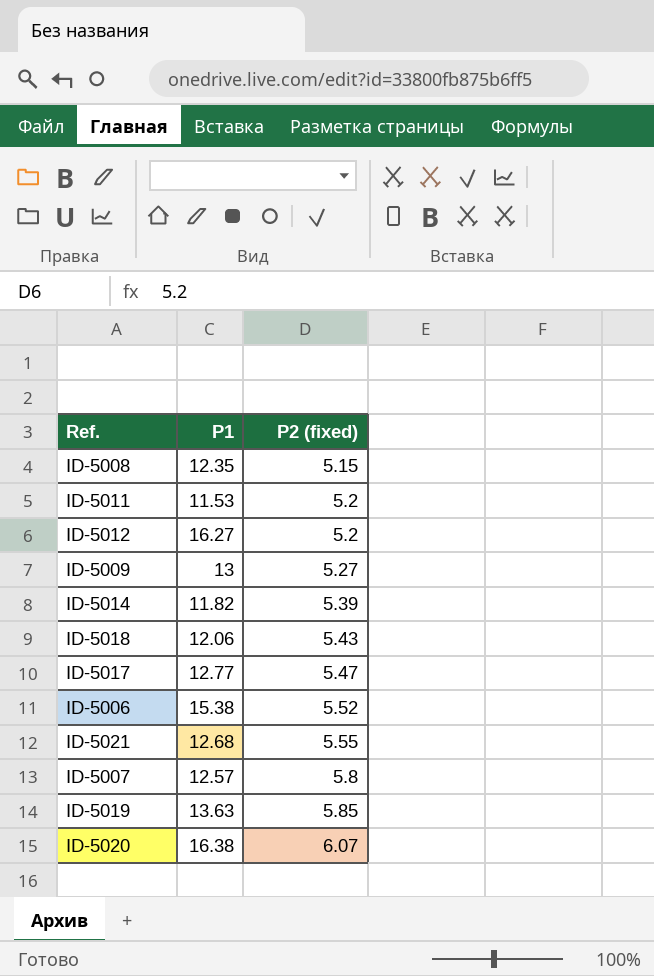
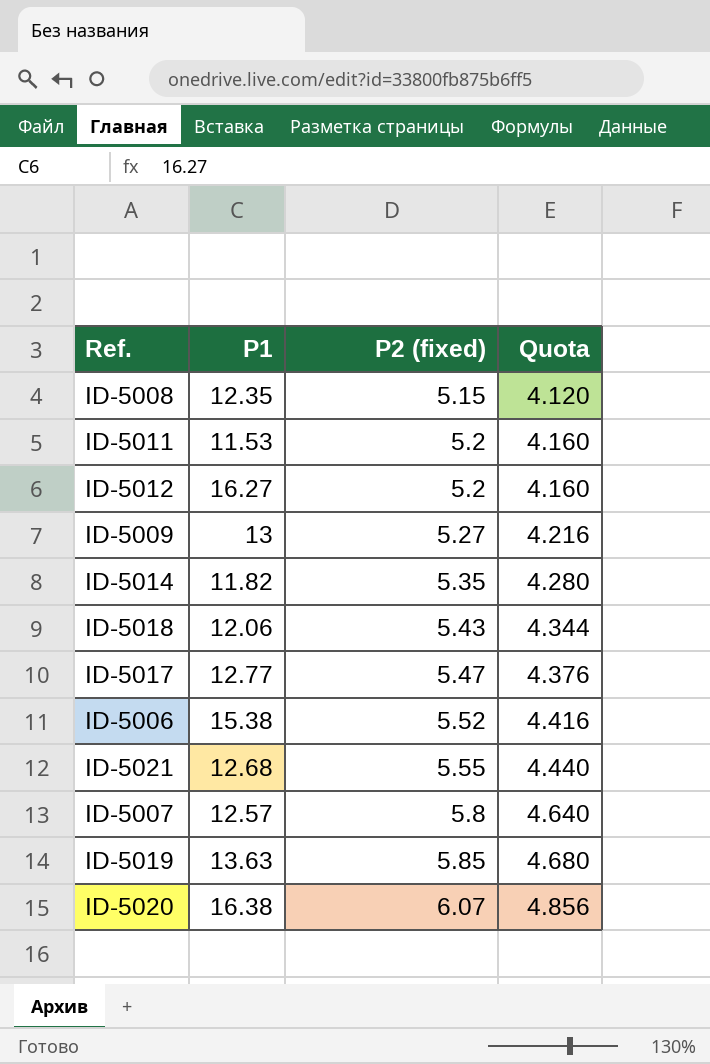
column Quota | formula: none -> [P2 (fixed)] * 0.8
ID-5014 | P2 (fixed): 5.39 -> 5.35

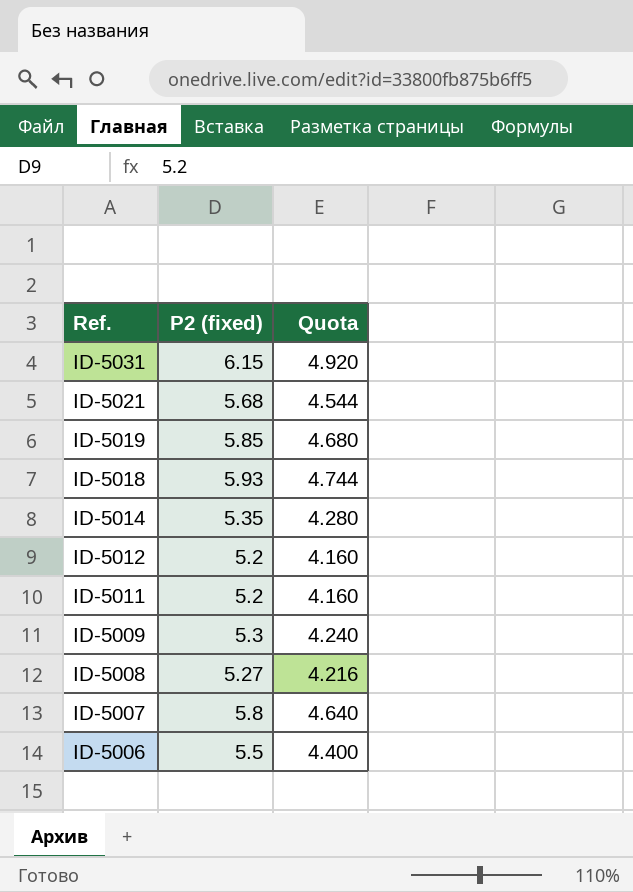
row order: P2 (fixed) ascending -> Ref. descending
column P1 | position: 2 -> none
row ID-5017: 12.77 | 5.47 | 4.376 -> none
row ID-5020: 16.38 | 6.07 | 4.856 -> none
row ID-5031: none -> 6.15 | 4.920
ID-5021 | P2 (fixed): 5.55 -> 5.68
ID-5021 | Quota: 4.440 -> 4.544
ID-5018 | P2 (fixed): 5.43 -> 5.93
ID-5018 | Quota: 4.344 -> 4.744
ID-5009 | P2 (fixed): 5.27 -> 5.3
ID-5009 | Quota: 4.216 -> 4.240
ID-5008 | P2 (fixed): 5.15 -> 5.27
ID-5008 | Quota: 4.120 -> 4.216
ID-5006 | P2 (fixed): 5.52 -> 5.5
ID-5006 | Quota: 4.416 -> 4.400

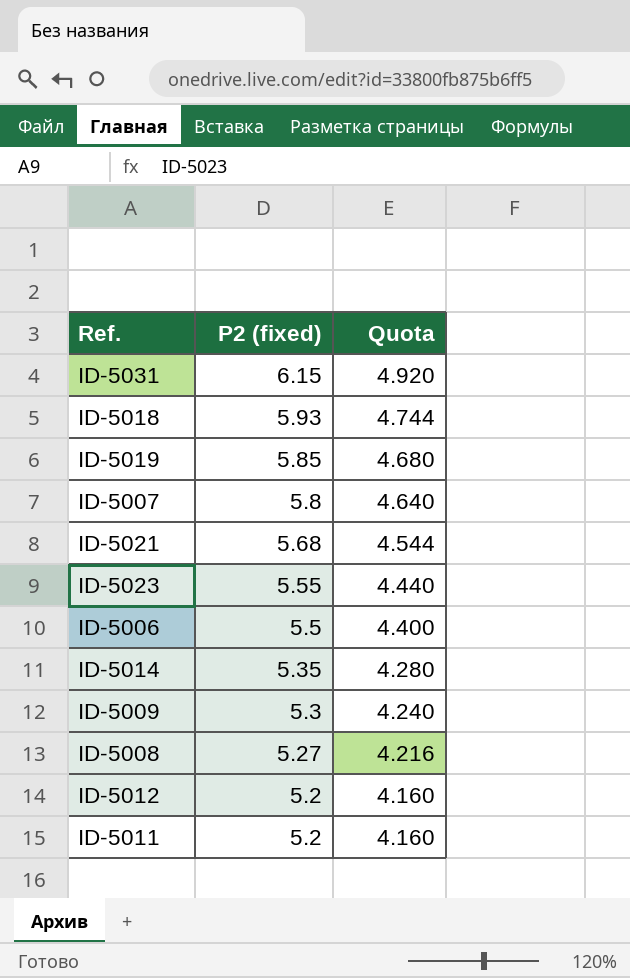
row order: Ref. descending -> P2 (fixed) descending
row ID-5023: none -> 5.55 | 4.440

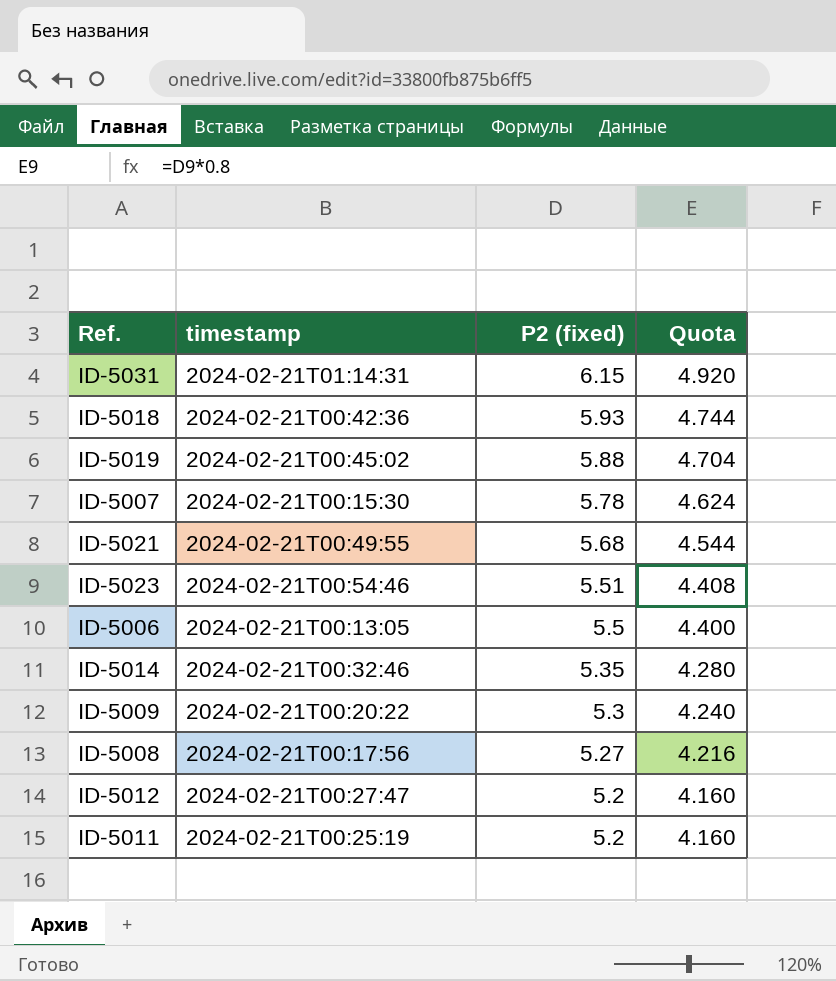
column timestamp | position: none -> 2
ID-5019 | P2 (fixed): 5.85 -> 5.88
ID-5019 | Quota: 4.680 -> 4.704
ID-5007 | P2 (fixed): 5.8 -> 5.78
ID-5007 | Quota: 4.640 -> 4.624
ID-5023 | P2 (fixed): 5.55 -> 5.51
ID-5023 | Quota: 4.440 -> 4.408

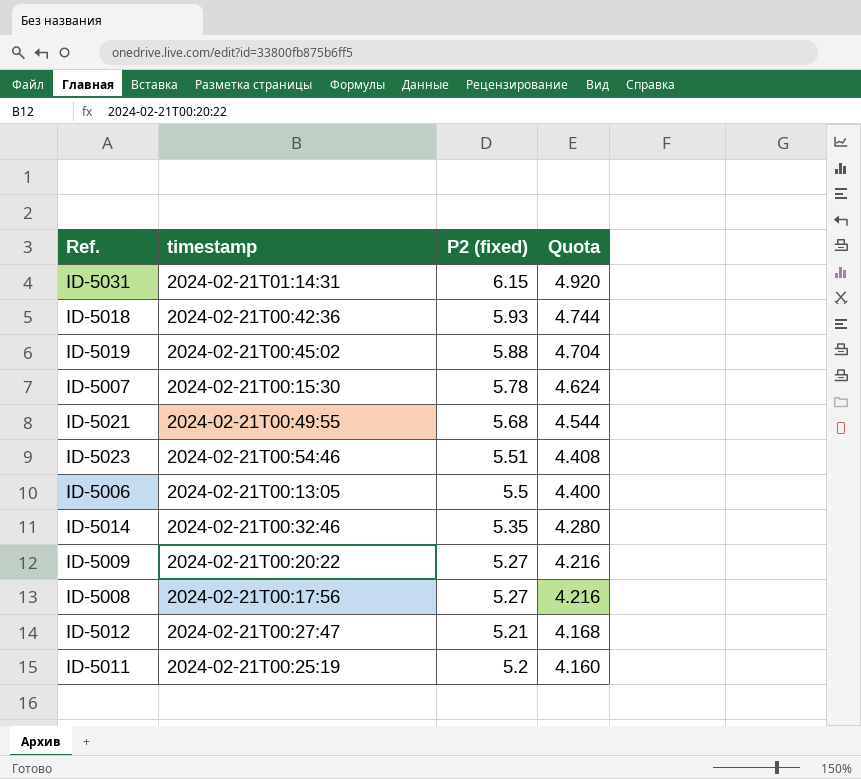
ID-5009 | P2 (fixed): 5.3 -> 5.27
ID-5009 | Quota: 4.240 -> 4.216
ID-5012 | P2 (fixed): 5.2 -> 5.21
ID-5012 | Quota: 4.160 -> 4.168

